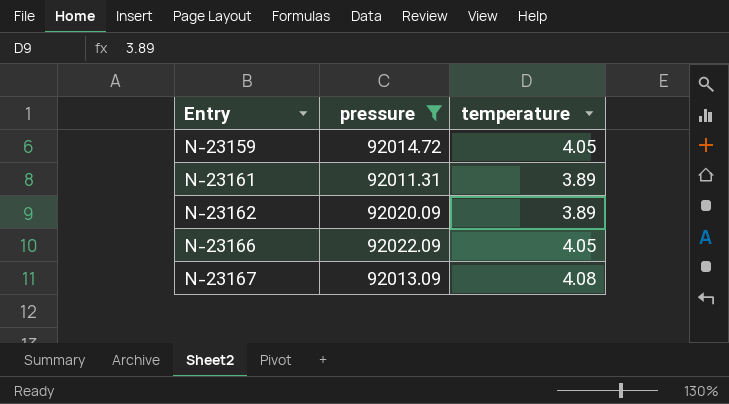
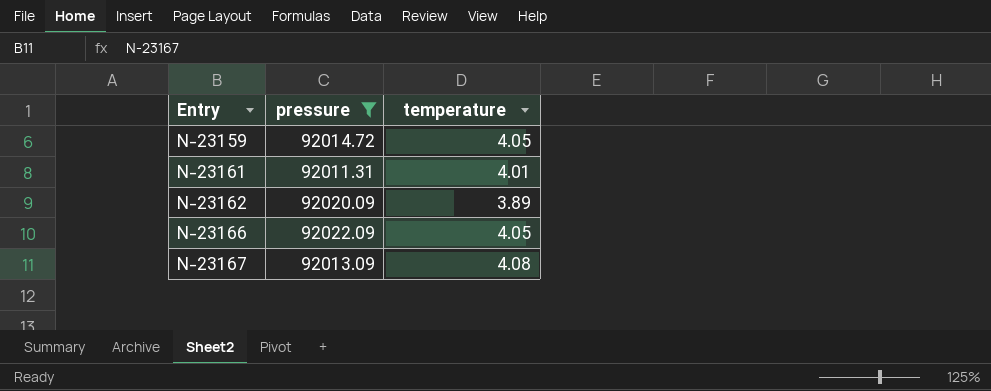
N-23161 | temperature: 3.89 -> 4.01

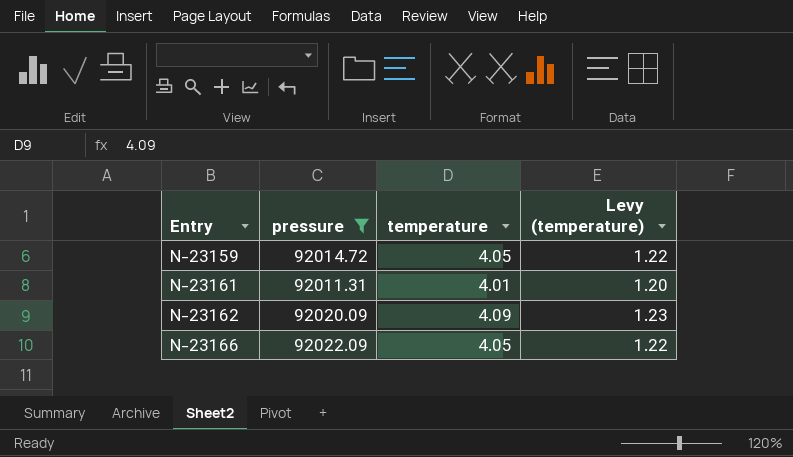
column Levy (temperature) | formula: none -> [temperature] * 0.3
row N-23167: 92013.09 | 4.08 -> none
N-23162 | temperature: 3.89 -> 4.09

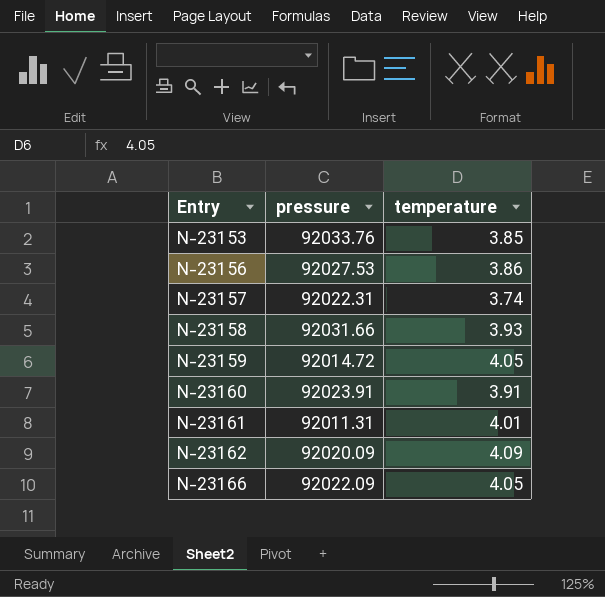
filter: pressure <= 92022.09 -> none
column Levy (temperature) | formula: [temperature] * 0.3 -> none

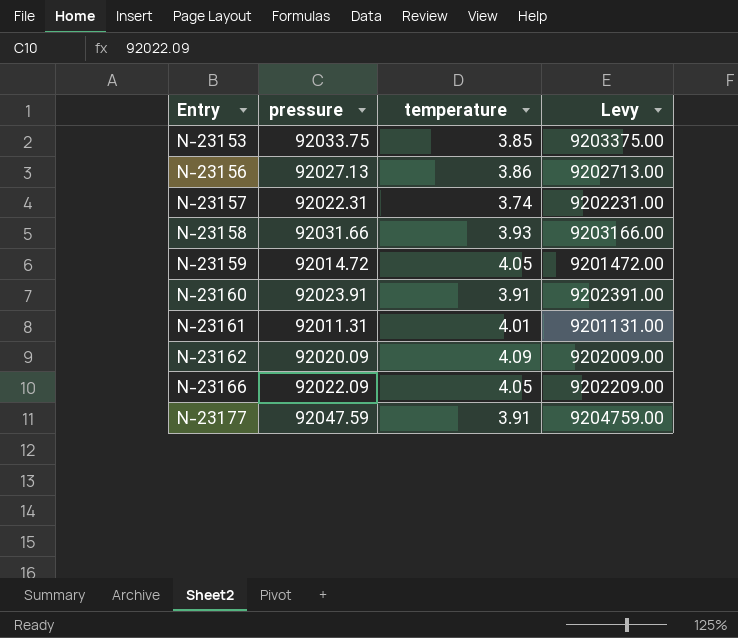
column Levy | formula: none -> [pressure] * 100
N-23153 | pressure: 92033.76 -> 92033.75
N-23156 | pressure: 92027.53 -> 92027.13
row N-23177: none -> 92047.59 | 3.91 | 9204759.00

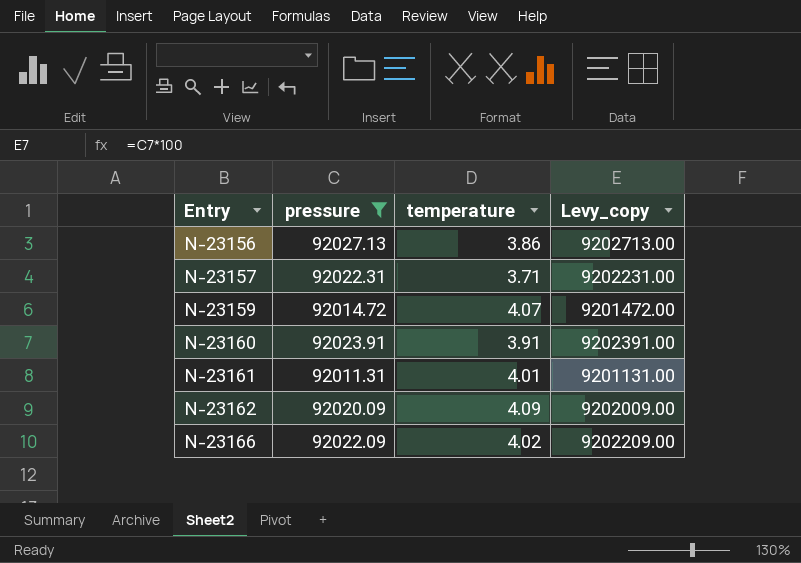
filter: none -> pressure <= 92027.13
column name: Levy -> Levy_copy
N-23157 | temperature: 3.74 -> 3.71
N-23159 | temperature: 4.05 -> 4.07
N-23166 | temperature: 4.05 -> 4.02

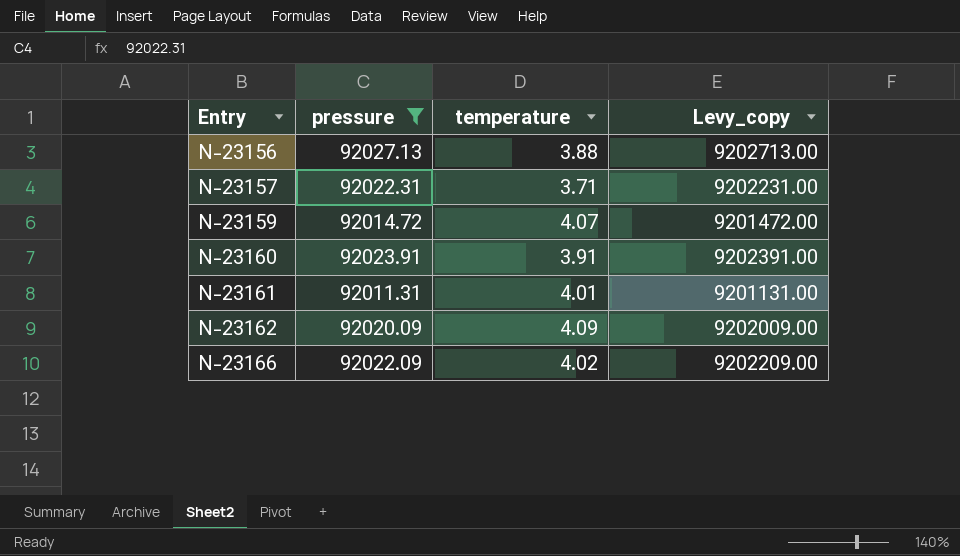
N-23156 | temperature: 3.86 -> 3.88

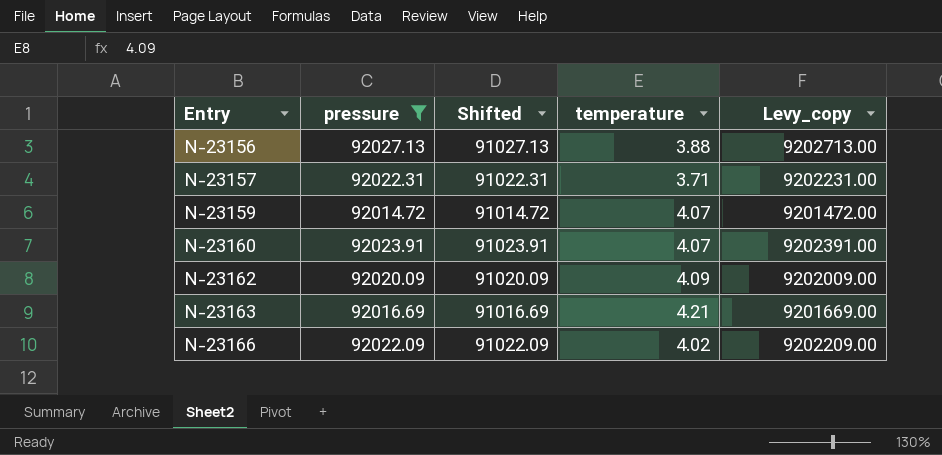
column Shifted | formula: none -> [pressure] - 1000
row N-23161: 92011.31 | 4.01 | 9201131.00 -> none
N-23160 | temperature: 3.91 -> 4.07
row N-23163: none -> 92016.69 | 91016.69 | 4.21 | 9201669.00

